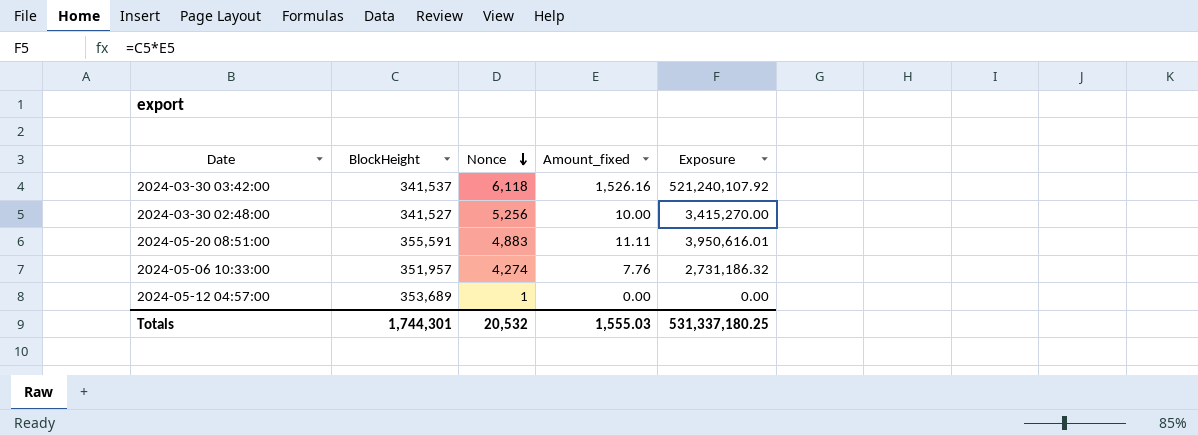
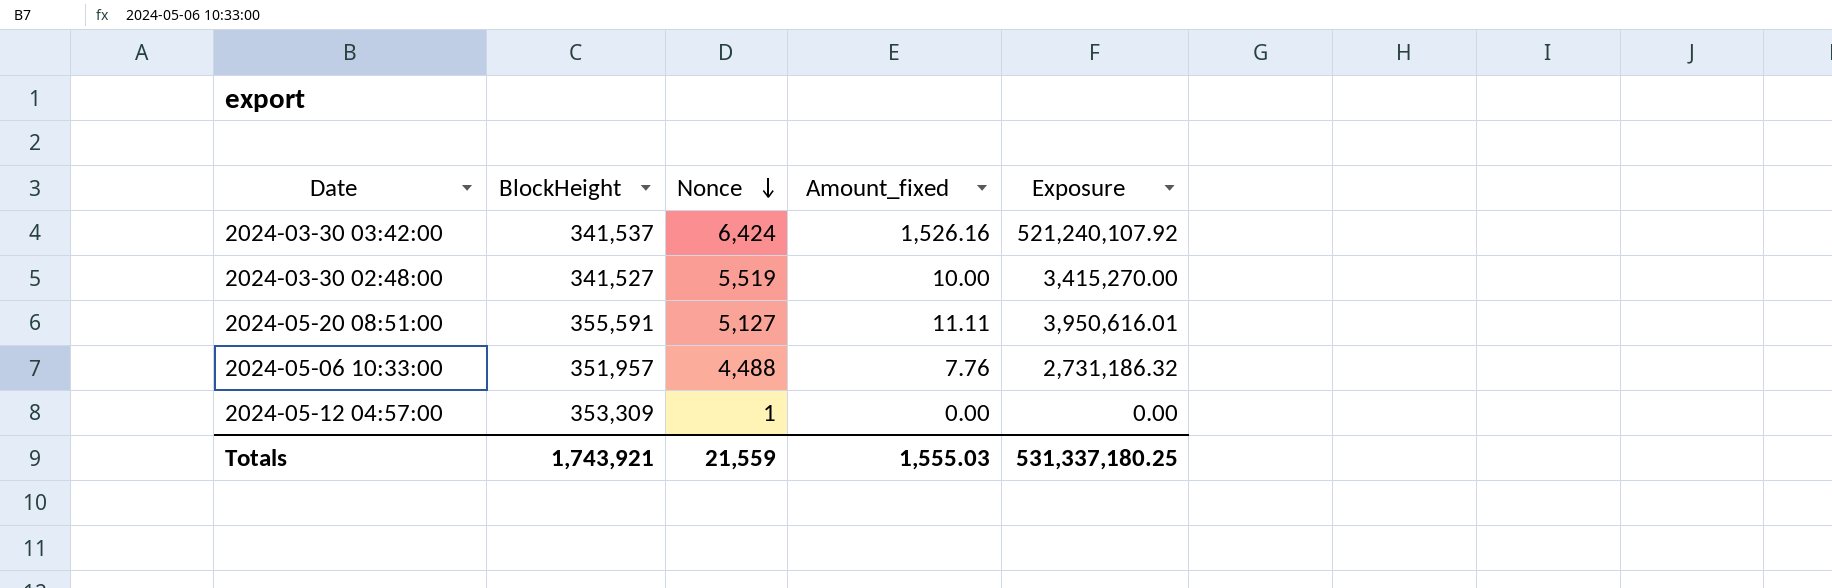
2024-03-30 03:42:00 | Nonce: 6,118 -> 6,424
2024-03-30 02:48:00 | Nonce: 5,256 -> 5,519
2024-05-20 08:51:00 | Nonce: 4,883 -> 5,127
2024-05-06 10:33:00 | Nonce: 4,274 -> 4,488
2024-05-12 04:57:00 | BlockHeight: 353,689 -> 353,309
Totals | BlockHeight: 1,744,301 -> 1,743,921
Totals | Nonce: 20,532 -> 21,559

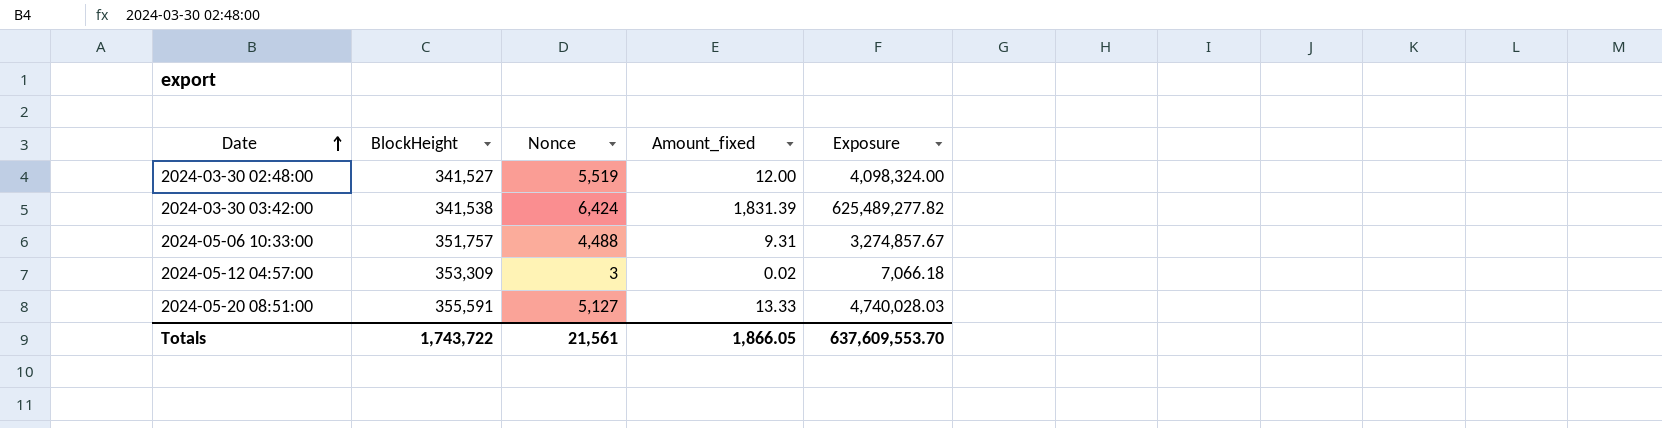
row order: Nonce descending -> Date ascending
2024-03-30 02:48:00 | Amount_fixed: 10.00 -> 12.00
2024-03-30 02:48:00 | Exposure: 3,415,270.00 -> 4,098,324.00
2024-03-30 03:42:00 | BlockHeight: 341,537 -> 341,538
2024-03-30 03:42:00 | Amount_fixed: 1,526.16 -> 1,831.39
2024-03-30 03:42:00 | Exposure: 521,240,107.92 -> 625,489,277.82
2024-05-06 10:33:00 | BlockHeight: 351,957 -> 351,757
2024-05-06 10:33:00 | Amount_fixed: 7.76 -> 9.31
2024-05-06 10:33:00 | Exposure: 2,731,186.32 -> 3,274,857.67
2024-05-12 04:57:00 | Nonce: 1 -> 3
2024-05-12 04:57:00 | Amount_fixed: 0.00 -> 0.02
2024-05-12 04:57:00 | Exposure: 0.00 -> 7,066.18
2024-05-20 08:51:00 | Amount_fixed: 11.11 -> 13.33
2024-05-20 08:51:00 | Exposure: 3,950,616.01 -> 4,740,028.03
Totals | BlockHeight: 1,743,921 -> 1,743,722
Totals | Nonce: 21,559 -> 21,561
Totals | Amount_fixed: 1,555.03 -> 1,866.05
Totals | Exposure: 531,337,180.25 -> 637,609,553.70

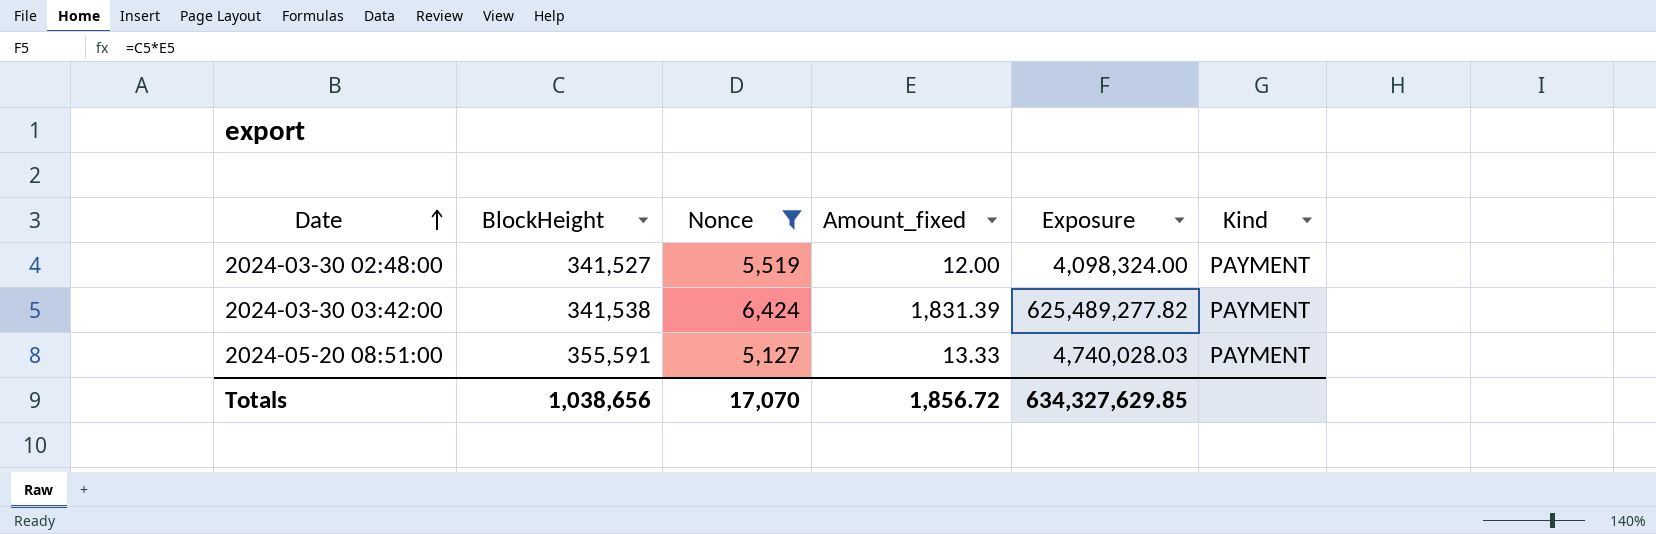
filter: none -> Nonce >= 5,127
column Kind | position: none -> 6
Totals | BlockHeight: 1,743,722 -> 1,038,656
Totals | Nonce: 21,561 -> 17,070
Totals | Amount_fixed: 1,866.05 -> 1,856.72
Totals | Exposure: 637,609,553.70 -> 634,327,629.85

